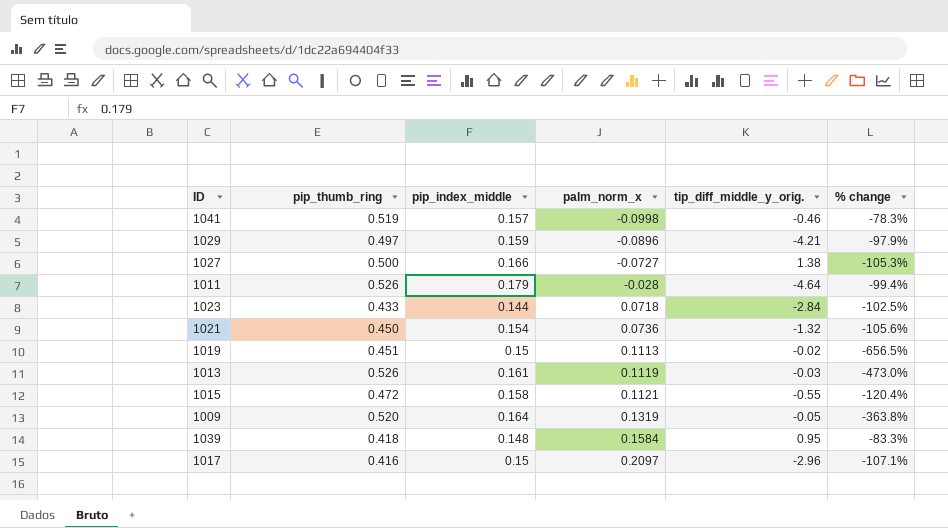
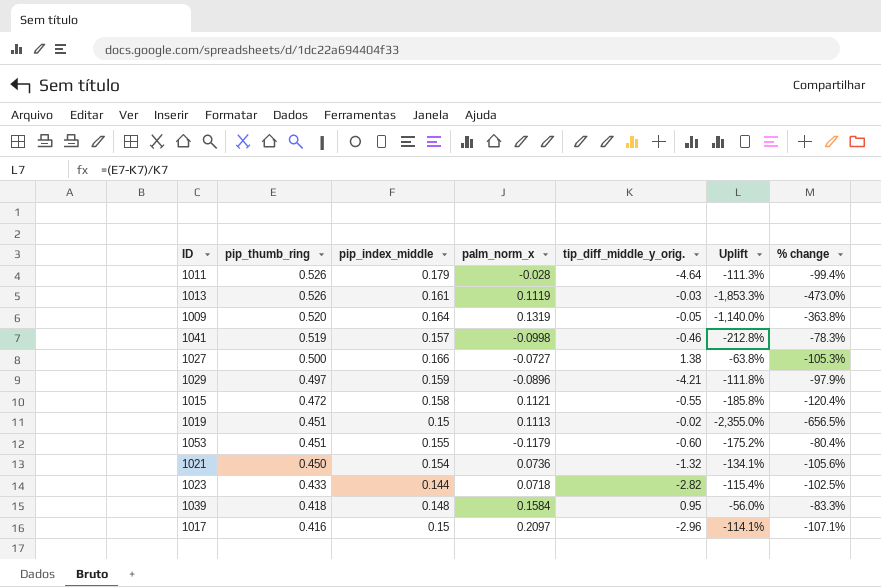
row order: palm_norm_x ascending -> pip_thumb_ring descending
column Uplift | formula: none -> ([pip_thumb_ring] - [tip_diff_middle_y_orig.]) / [tip_diff_middle_y_orig.]
row 1053: none -> 0.451 | 0.155 | -0.1179 | -0.60 | -175.2% | -80.4%
1023 | tip_diff_middle_y_orig.: -2.84 -> -2.82

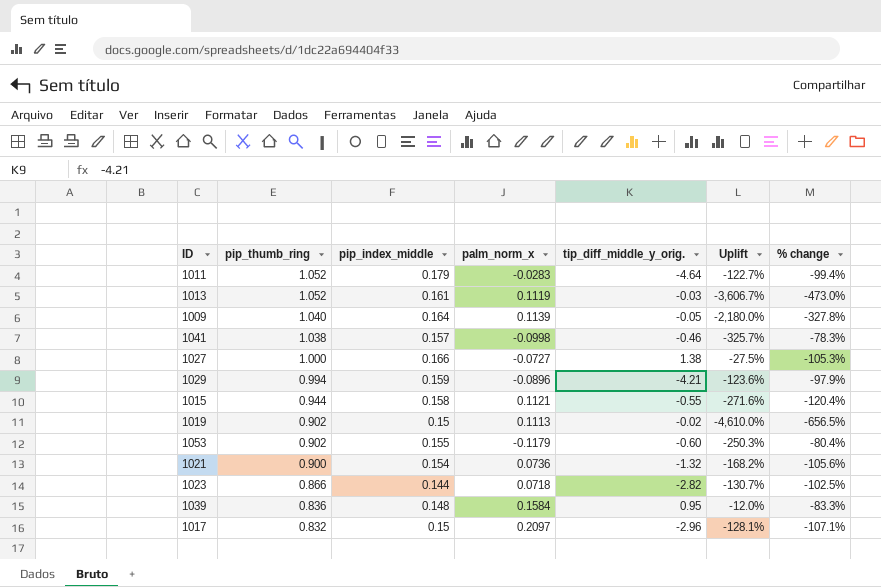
1011 | pip_thumb_ring: 0.526 -> 1.052
1011 | palm_norm_x: -0.028 -> -0.0283
1011 | Uplift: -111.3% -> -122.7%
1013 | pip_thumb_ring: 0.526 -> 1.052
1013 | Uplift: -1,853.3% -> -3,606.7%
1009 | pip_thumb_ring: 0.520 -> 1.040
1009 | palm_norm_x: 0.1319 -> 0.1139
1009 | Uplift: -1,140.0% -> -2,180.0%
1009 | % change: -363.8% -> -327.8%
1041 | pip_thumb_ring: 0.519 -> 1.038
1041 | Uplift: -212.8% -> -325.7%
1027 | pip_thumb_ring: 0.500 -> 1.000
1027 | Uplift: -63.8% -> -27.5%
1029 | pip_thumb_ring: 0.497 -> 0.994
1029 | Uplift: -111.8% -> -123.6%
1015 | pip_thumb_ring: 0.472 -> 0.944
1015 | Uplift: -185.8% -> -271.6%
1019 | pip_thumb_ring: 0.451 -> 0.902
1019 | Uplift: -2,355.0% -> -4,610.0%
1053 | pip_thumb_ring: 0.451 -> 0.902
1053 | Uplift: -175.2% -> -250.3%
1021 | pip_thumb_ring: 0.450 -> 0.900
1021 | Uplift: -134.1% -> -168.2%
1023 | pip_thumb_ring: 0.433 -> 0.866
1023 | Uplift: -115.4% -> -130.7%
1039 | pip_thumb_ring: 0.418 -> 0.836
1039 | Uplift: -56.0% -> -12.0%
1017 | pip_thumb_ring: 0.416 -> 0.832
1017 | Uplift: -114.1% -> -128.1%

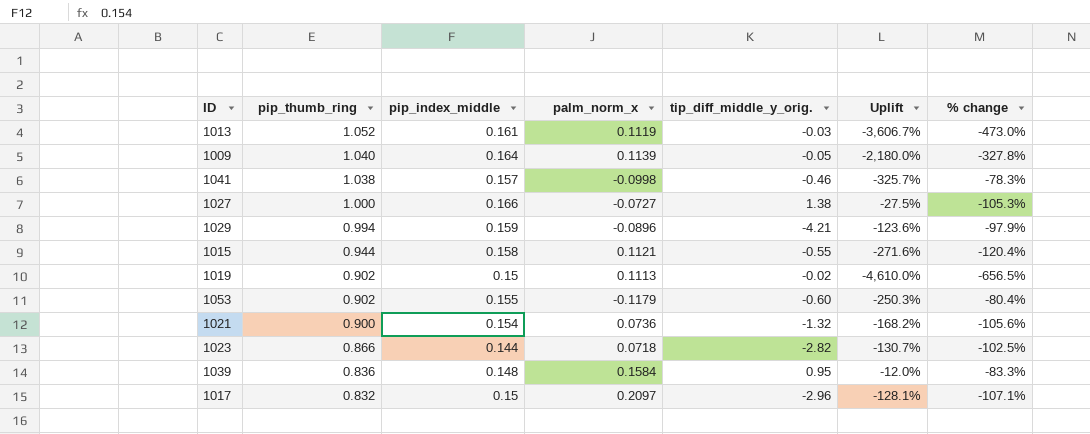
row 1011: 1.052 | 0.179 | -0.0283 | -4.64 | -122.7% | -99.4% -> none

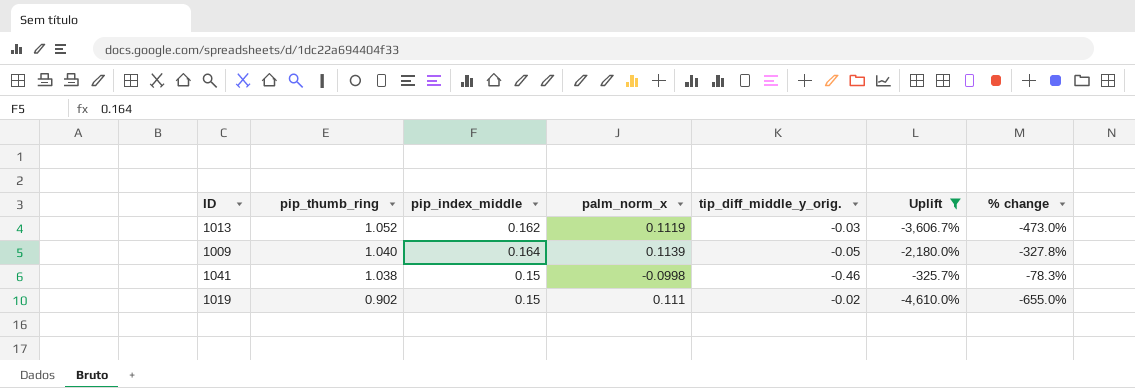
filter: none -> Uplift <= -325.7%
1013 | pip_index_middle: 0.161 -> 0.162
1041 | pip_index_middle: 0.157 -> 0.15
1019 | palm_norm_x: 0.1113 -> 0.111
1019 | % change: -656.5% -> -655.0%

